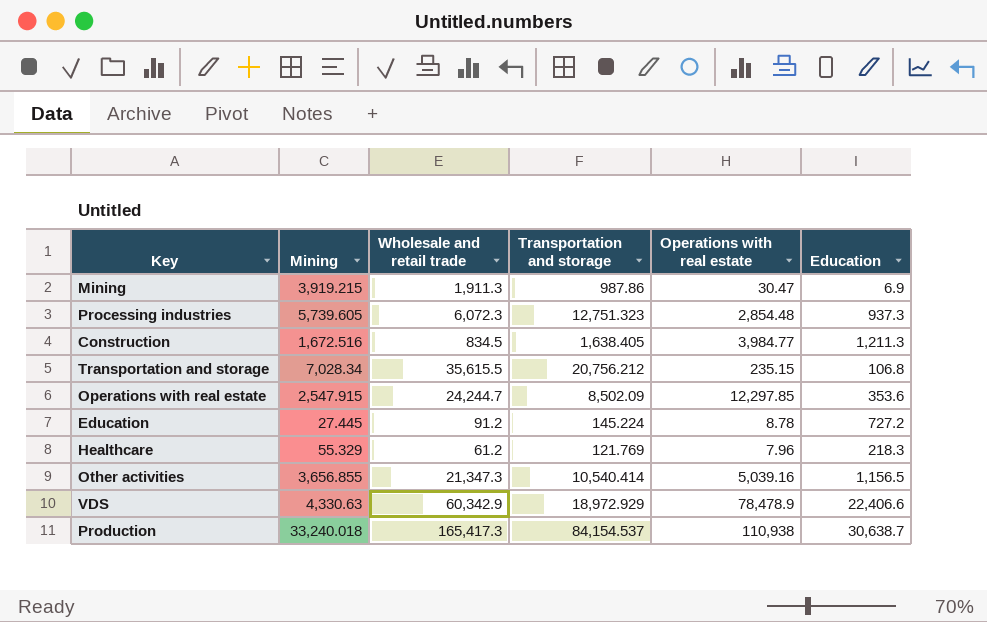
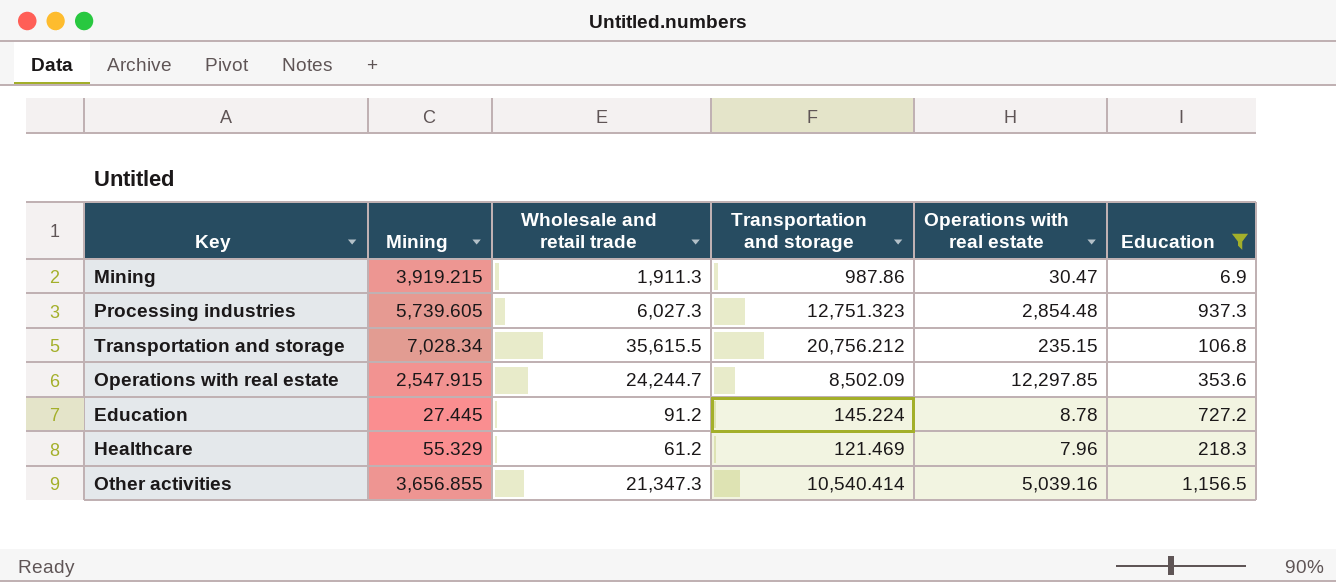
filter: none -> Education <= 1,156.5
Processing industries | Wholesale and retail trade: 6,072.3 -> 6,027.3
Healthcare | Transportation and storage: 121.769 -> 121.469

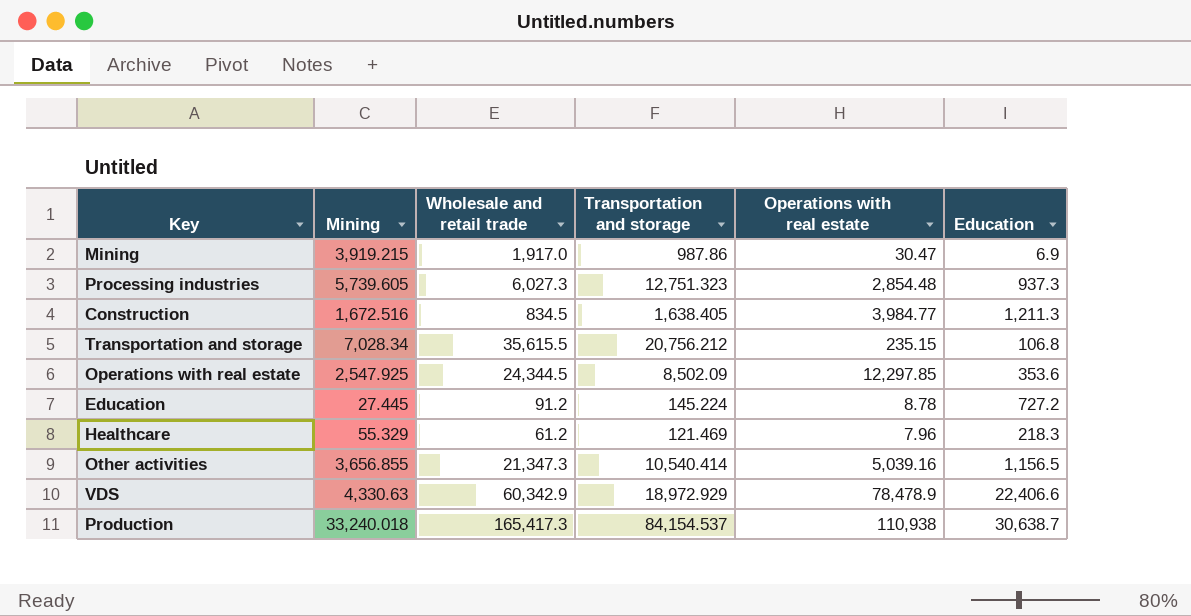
filter: Education <= 1,156.5 -> none
Mining | Wholesale and retail trade: 1,911.3 -> 1,917.0
Operations with real estate | Mining: 2,547.915 -> 2,547.925
Operations with real estate | Wholesale and retail trade: 24,244.7 -> 24,344.5

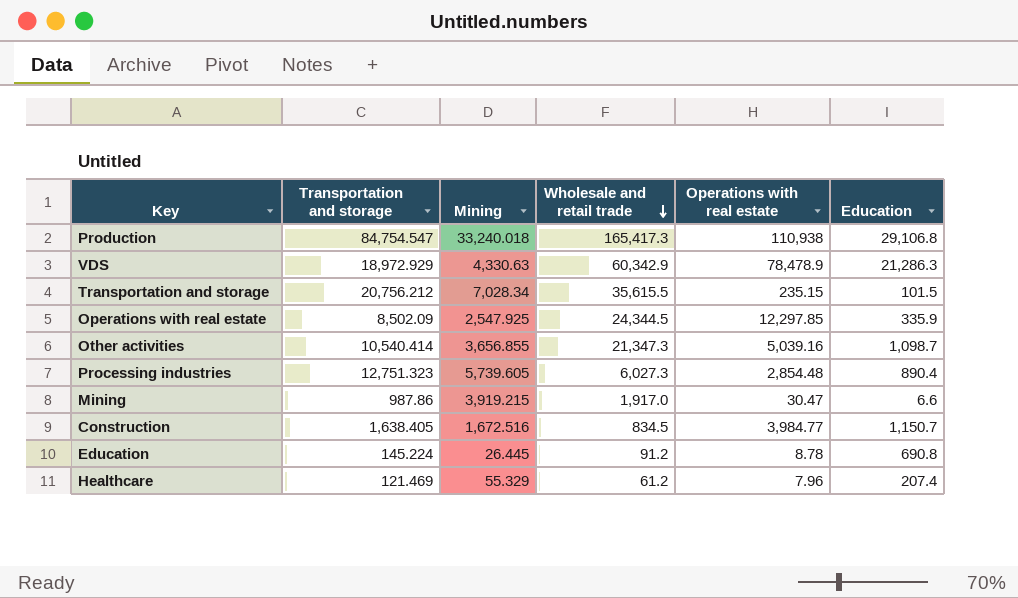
row order: none -> Wholesale and retail trade descending
column Transportation and storage | position: 4 -> 2
Production | Transportation and storage: 84,154.537 -> 84,754.547
Production | Education: 30,638.7 -> 29,106.8
VDS | Education: 22,406.6 -> 21,286.3
Transportation and storage | Education: 106.8 -> 101.5
Operations with real estate | Education: 353.6 -> 335.9
Other activities | Education: 1,156.5 -> 1,098.7
Processing industries | Education: 937.3 -> 890.4
Mining | Education: 6.9 -> 6.6
Construction | Education: 1,211.3 -> 1,150.7
Education | Mining: 27.445 -> 26.445
Education | Education: 727.2 -> 690.8
Healthcare | Education: 218.3 -> 207.4

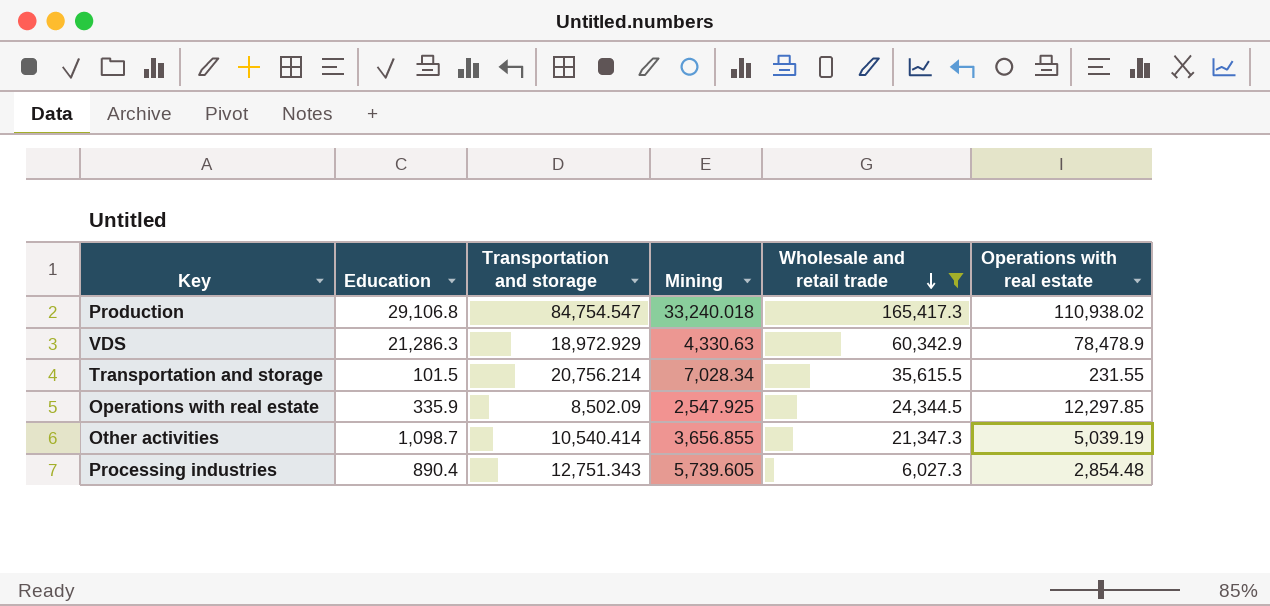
filter: none -> Wholesale and retail trade >= 6,027.3
column Education | position: 6 -> 2
Production | Operations with real estate: 110,938 -> 110,938.02
Transportation and storage | Transportation and storage: 20,756.212 -> 20,756.214
Transportation and storage | Operations with real estate: 235.15 -> 231.55
Other activities | Operations with real estate: 5,039.16 -> 5,039.19
Processing industries | Transportation and storage: 12,751.323 -> 12,751.343

